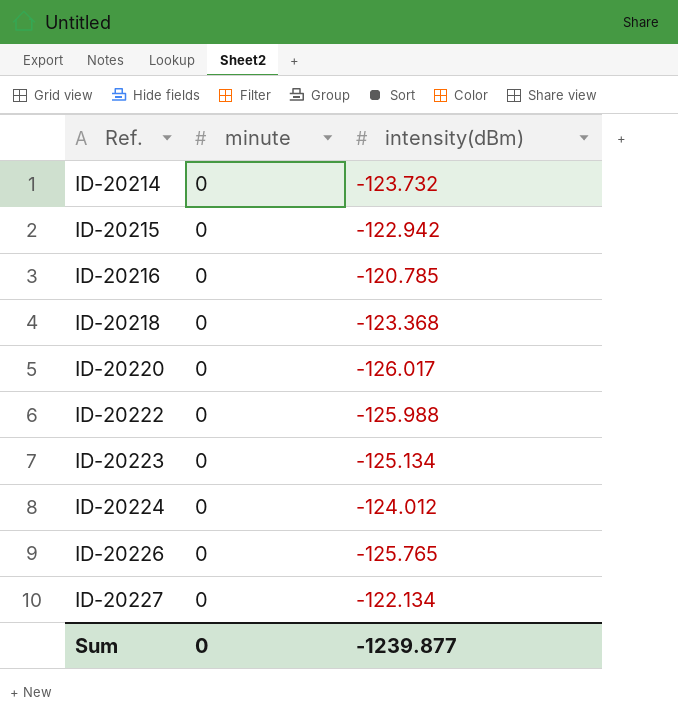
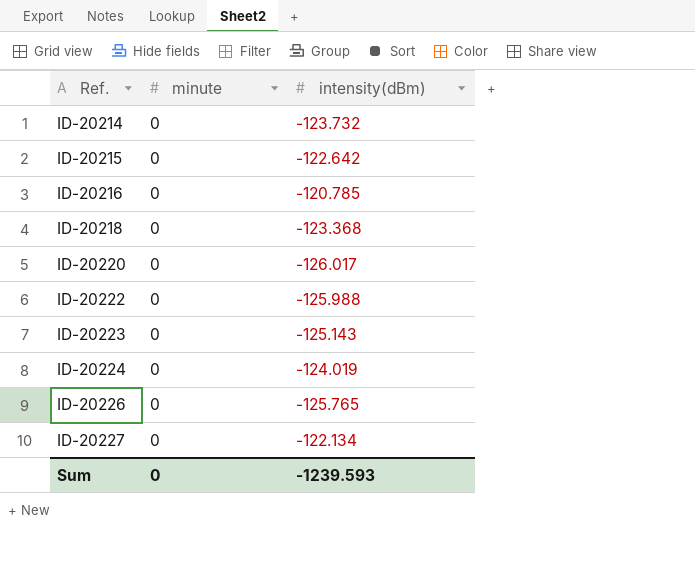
ID-20215 | intensity(dBm): -122.942 -> -122.642
ID-20223 | intensity(dBm): -125.134 -> -125.143
ID-20224 | intensity(dBm): -124.012 -> -124.019
Sum | intensity(dBm): -1239.877 -> -1239.593

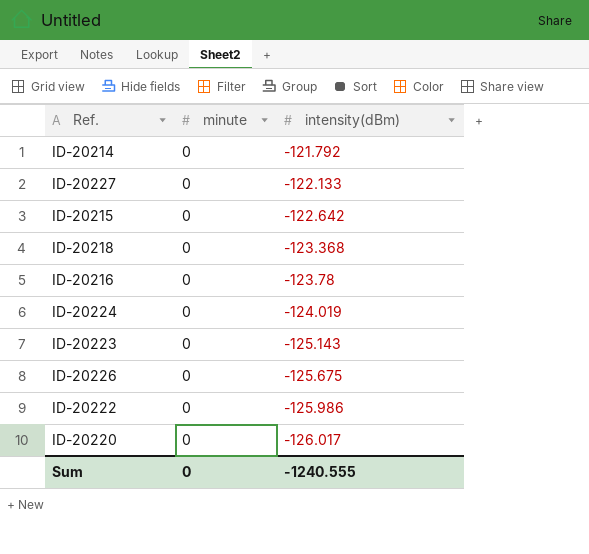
row order: Ref. ascending -> intensity(dBm) descending
ID-20214 | intensity(dBm): -123.732 -> -121.792
ID-20227 | intensity(dBm): -122.134 -> -122.133
ID-20216 | intensity(dBm): -120.785 -> -123.78
ID-20226 | intensity(dBm): -125.765 -> -125.675
ID-20222 | intensity(dBm): -125.988 -> -125.986
Sum | intensity(dBm): -1239.593 -> -1240.555

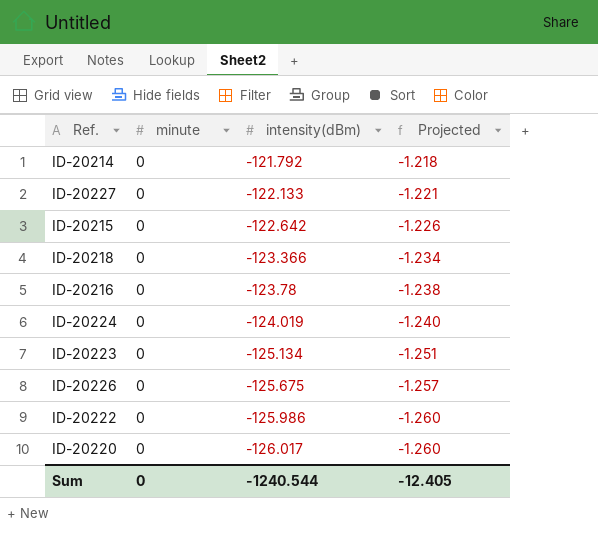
column Projected | formula: none -> [intensity(dBm)] * 0.01
ID-20218 | intensity(dBm): -123.368 -> -123.366
ID-20223 | intensity(dBm): -125.143 -> -125.134
Sum | intensity(dBm): -1240.555 -> -1240.544

